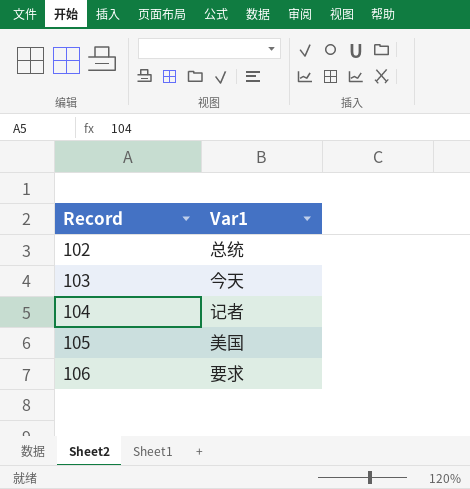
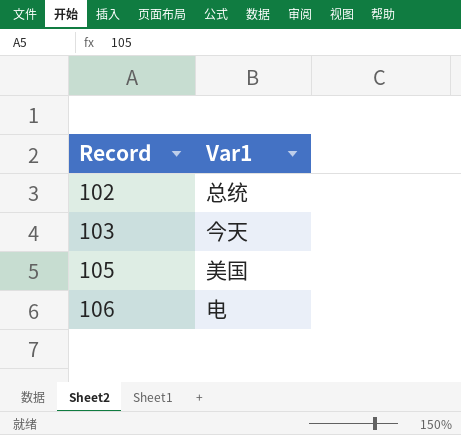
row 104: 记者 -> none
106 | Var1: 要求 -> 电

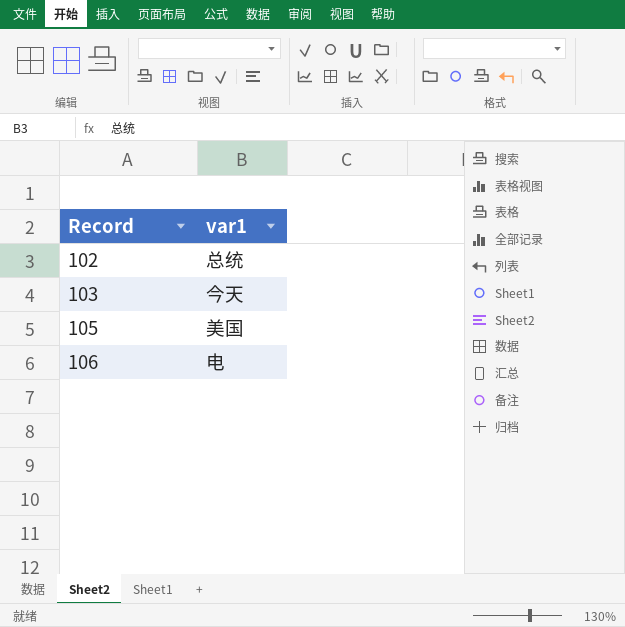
column name: Var1 -> var1

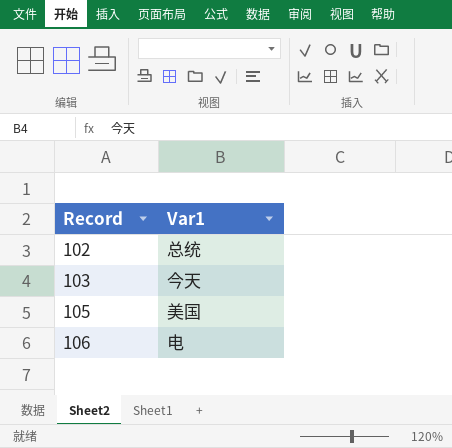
column name: var1 -> Var1

